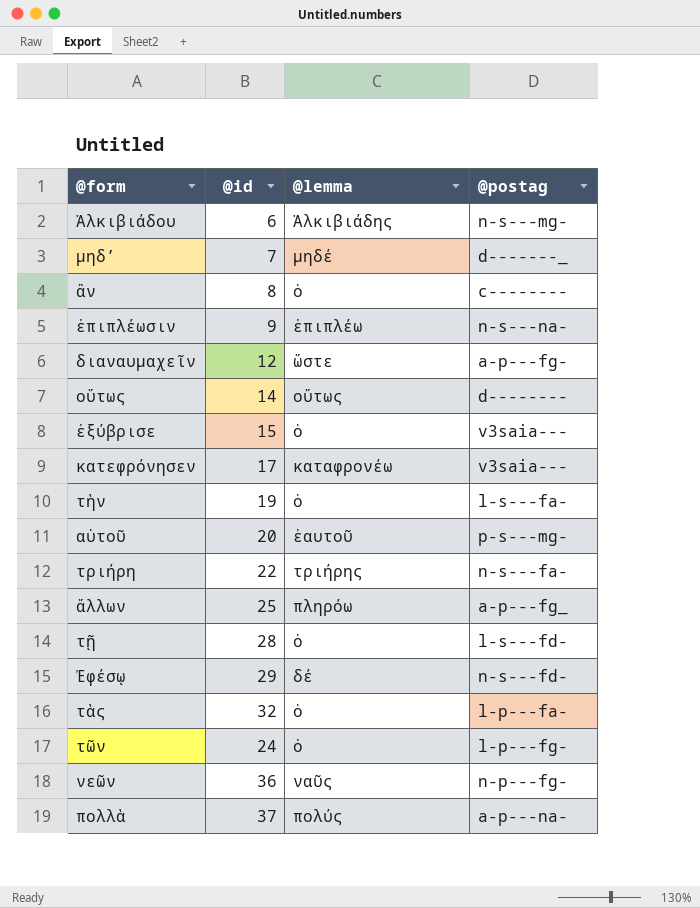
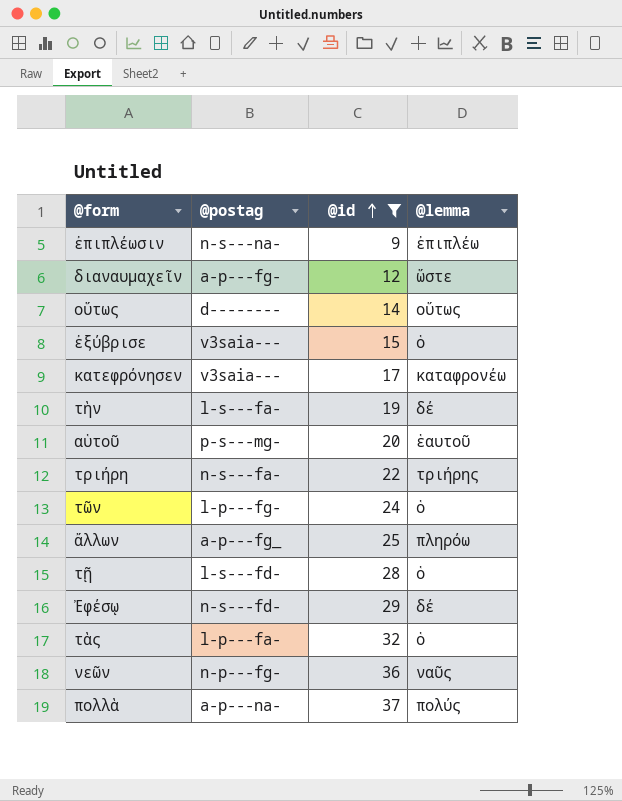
filter: none -> @id >= 9
row order: none -> @id ascending
column @postag | position: 4 -> 2
τὴν | @lemma: ὁ -> δέ

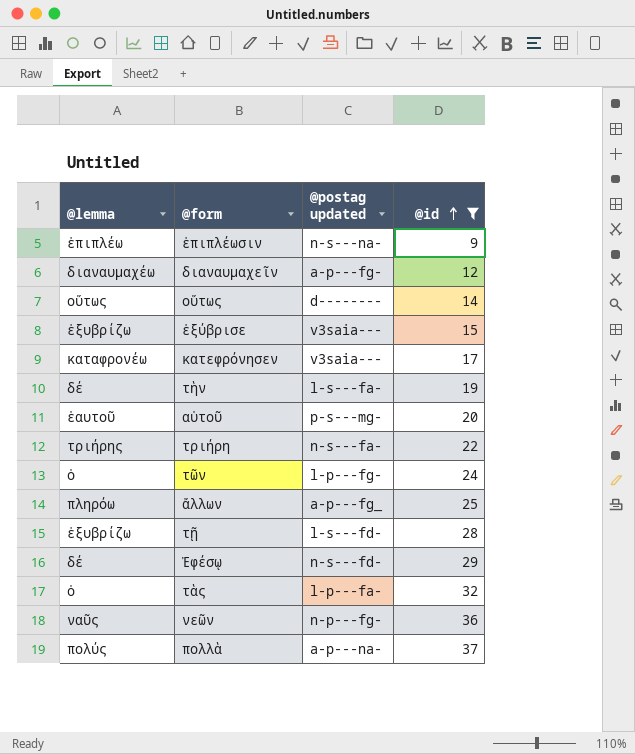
column @lemma | position: 4 -> 1
column name: @postag -> @postag updated
διαναυμαχεῖν | @lemma: ὥστε -> διαναυμαχέω
ἐξύβρισε | @lemma: ὁ -> ἐξυβρίζω
τῇ | @lemma: ὁ -> ἐξυβρίζω

